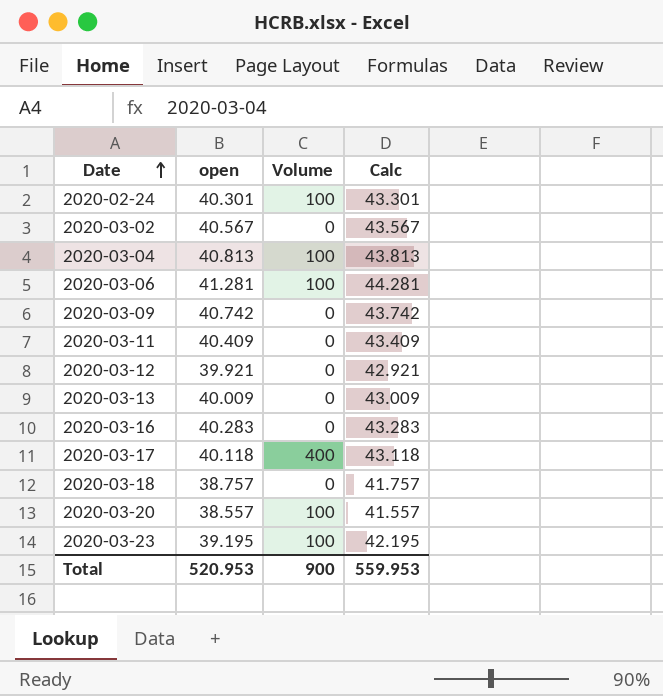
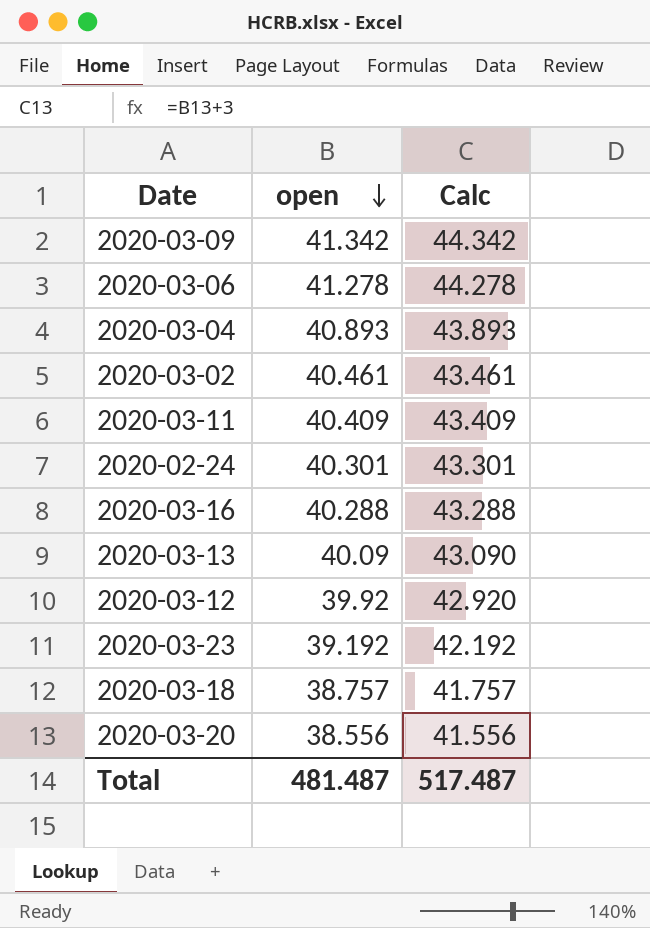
row order: Date ascending -> open descending
column Volume | position: 3 -> none
row 2020-03-17: 40.118 | 400 | 43.118 -> none
2020-03-09 | open: 40.742 -> 41.342
2020-03-09 | Calc: 43.742 -> 44.342
2020-03-06 | open: 41.281 -> 41.278
2020-03-06 | Calc: 44.281 -> 44.278
2020-03-04 | open: 40.813 -> 40.893
2020-03-04 | Calc: 43.813 -> 43.893
2020-03-02 | open: 40.567 -> 40.461
2020-03-02 | Calc: 43.567 -> 43.461
2020-03-16 | open: 40.283 -> 40.288
2020-03-16 | Calc: 43.283 -> 43.288
2020-03-13 | open: 40.009 -> 40.09
2020-03-13 | Calc: 43.009 -> 43.090
2020-03-12 | open: 39.921 -> 39.92
2020-03-12 | Calc: 42.921 -> 42.920
2020-03-23 | open: 39.195 -> 39.192
2020-03-23 | Calc: 42.195 -> 42.192
2020-03-20 | open: 38.557 -> 38.556
2020-03-20 | Calc: 41.557 -> 41.556
Total | open: 520.953 -> 481.487
Total | Calc: 559.953 -> 517.487

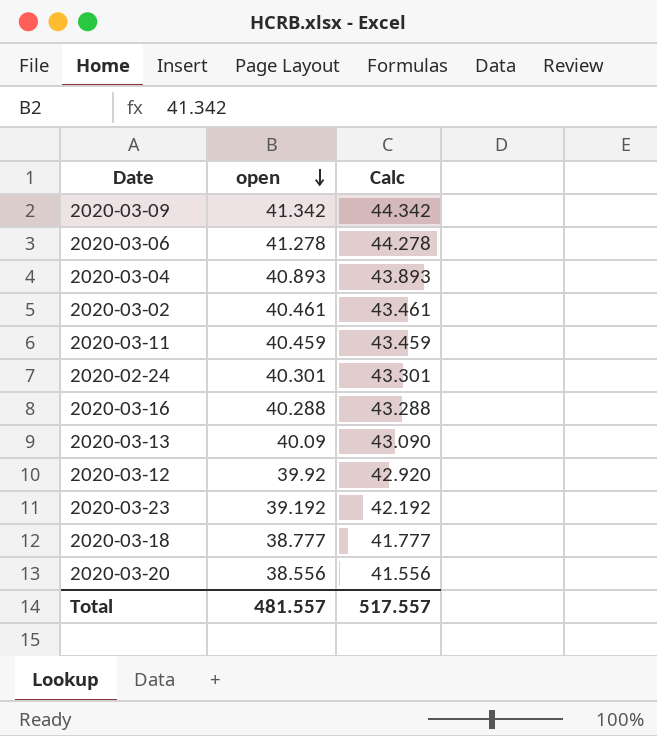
2020-03-11 | open: 40.409 -> 40.459
2020-03-11 | Calc: 43.409 -> 43.459
2020-03-18 | open: 38.757 -> 38.777
2020-03-18 | Calc: 41.757 -> 41.777
Total | open: 481.487 -> 481.557
Total | Calc: 517.487 -> 517.557

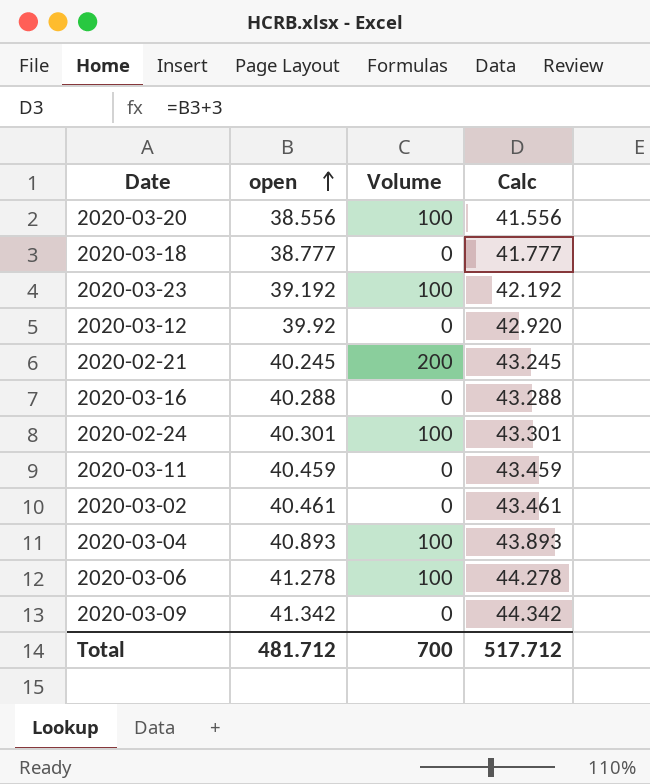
row order: open descending -> open ascending
column Volume | position: none -> 3
row 2020-03-13: 40.09 | 43.090 -> none
row 2020-02-21: none -> 40.245 | 200 | 43.245
Total | open: 481.557 -> 481.712
Total | Calc: 517.557 -> 517.712

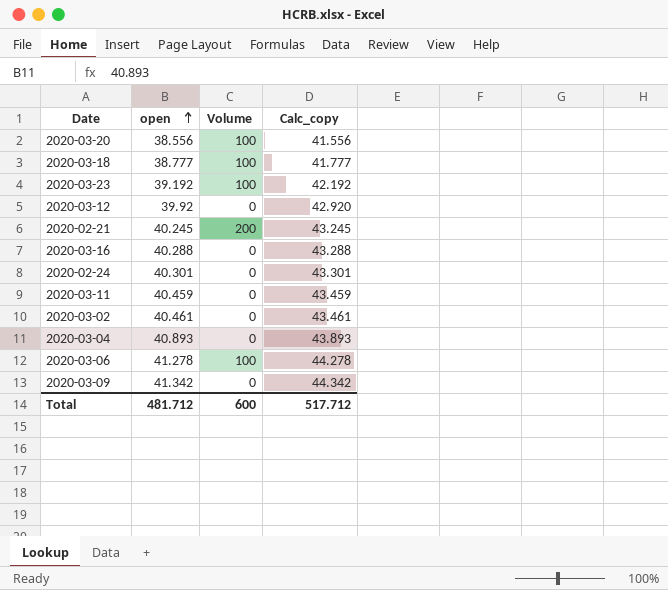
column name: Calc -> Calc_copy
2020-03-18 | Volume: 0 -> 100
2020-02-24 | Volume: 100 -> 0
2020-03-04 | Volume: 100 -> 0
Total | Volume: 700 -> 600

